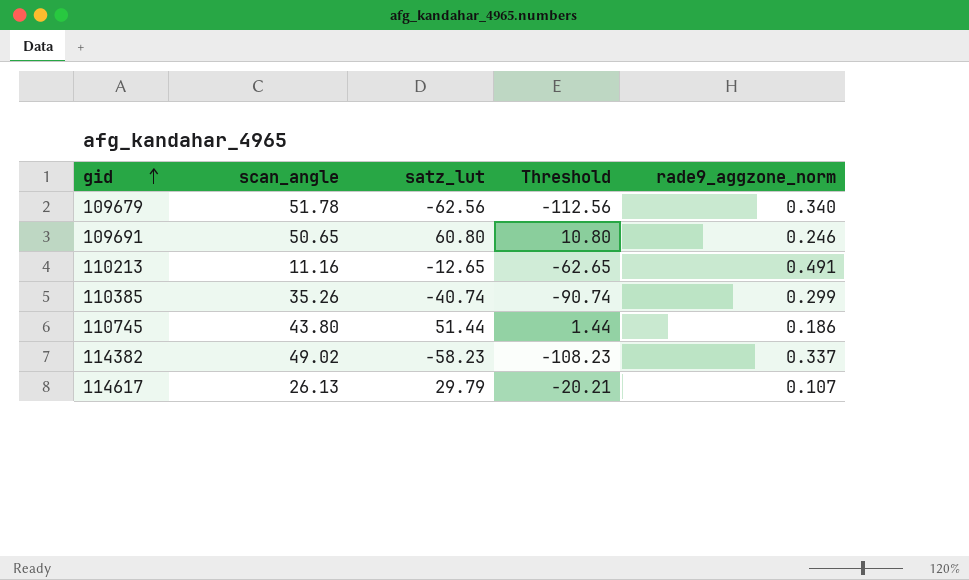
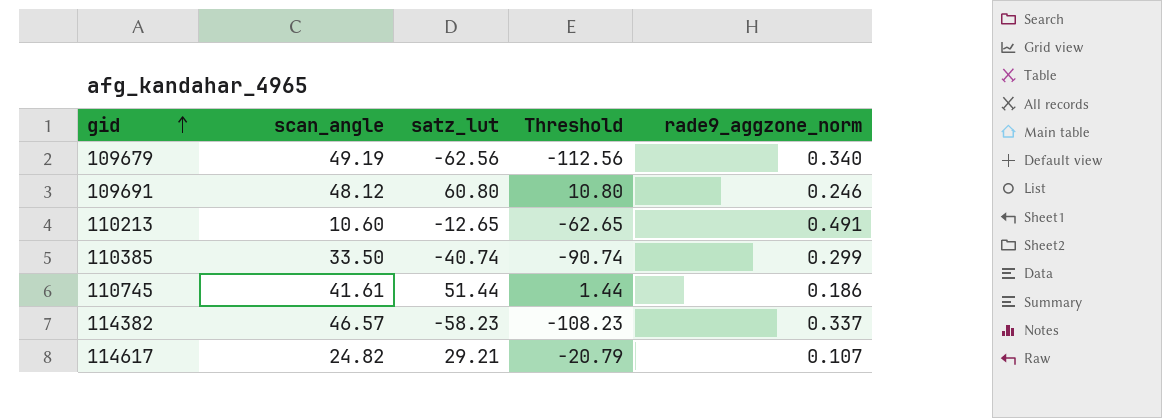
109679 | scan_angle: 51.78 -> 49.19
109691 | scan_angle: 50.65 -> 48.12
110213 | scan_angle: 11.16 -> 10.60
110385 | scan_angle: 35.26 -> 33.50
110745 | scan_angle: 43.80 -> 41.61
114382 | scan_angle: 49.02 -> 46.57
114617 | scan_angle: 26.13 -> 24.82
114617 | satz_lut: 29.79 -> 29.21
114617 | Threshold: -20.21 -> -20.79

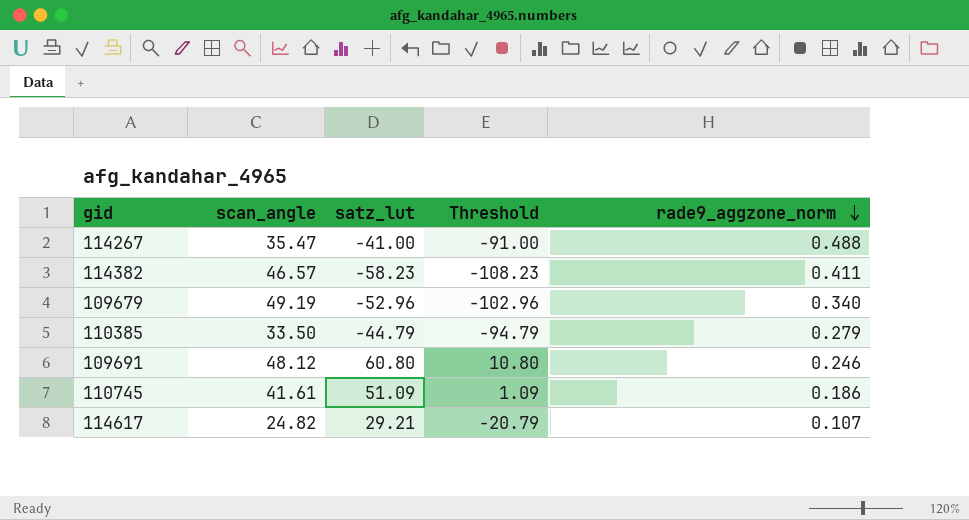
row order: gid ascending -> rade9_aggzone_norm descending
row 110213: 10.60 | -12.65 | -62.65 | 0.491 -> none
row 114267: none -> 35.47 | -41.00 | -91.00 | 0.488
114382 | rade9_aggzone_norm: 0.337 -> 0.411
109679 | satz_lut: -62.56 -> -52.96
109679 | Threshold: -112.56 -> -102.96
110385 | satz_lut: -40.74 -> -44.79
110385 | Threshold: -90.74 -> -94.79
110385 | rade9_aggzone_norm: 0.299 -> 0.279
110745 | satz_lut: 51.44 -> 51.09
110745 | Threshold: 1.44 -> 1.09

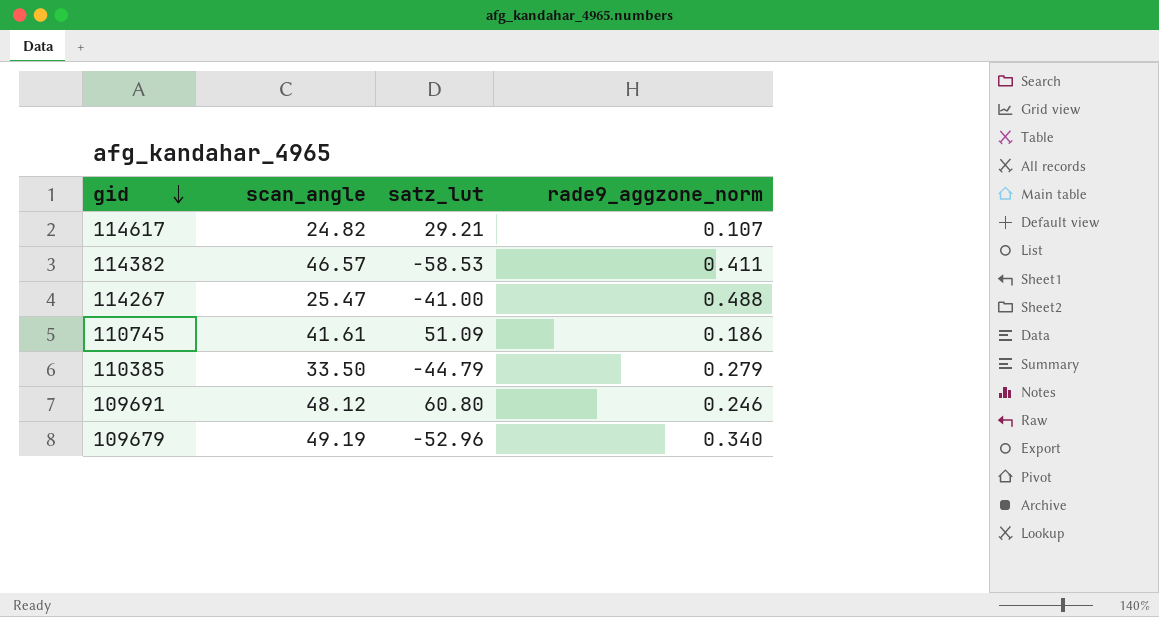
row order: rade9_aggzone_norm descending -> gid descending
column Threshold | formula: [satz_lut] - 50 -> none
114382 | satz_lut: -58.23 -> -58.53
114267 | scan_angle: 35.47 -> 25.47

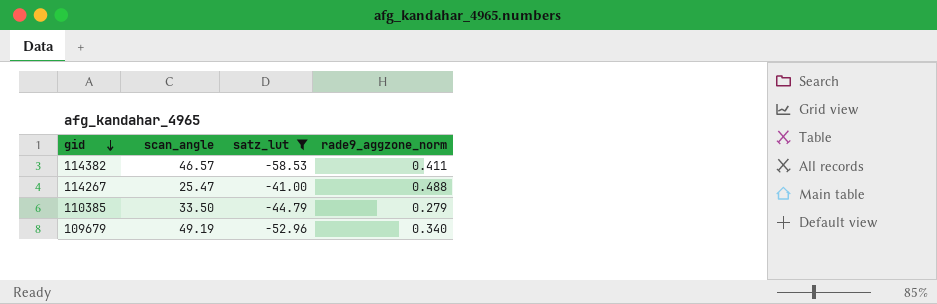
filter: none -> satz_lut <= -41.00

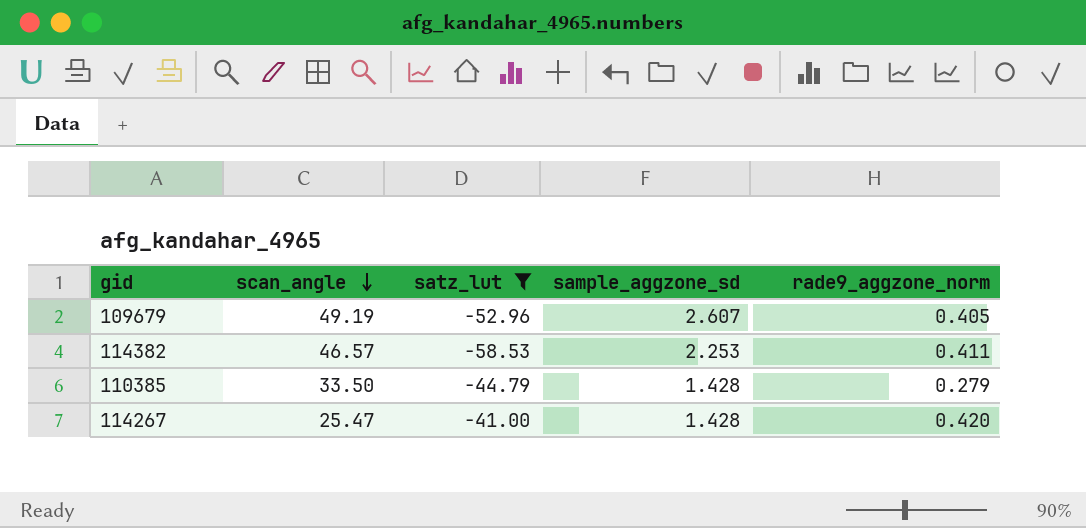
row order: gid descending -> scan_angle descending
column sample_aggzone_sd | position: none -> 4
109679 | rade9_aggzone_norm: 0.340 -> 0.405
114267 | rade9_aggzone_norm: 0.488 -> 0.420

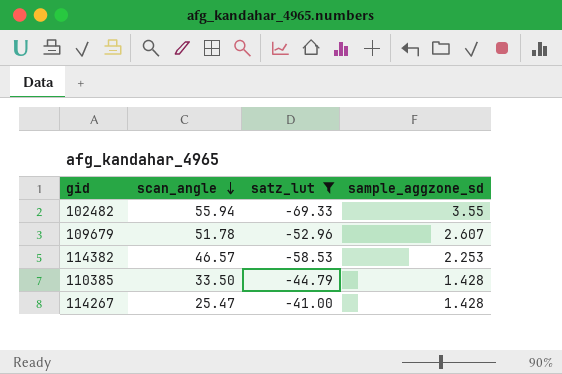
column rade9_aggzone_norm | position: 5 -> none
row 102482: none -> 55.94 | -69.33 | 3.55
109679 | scan_angle: 49.19 -> 51.78

